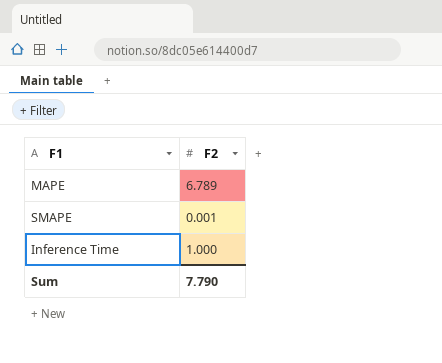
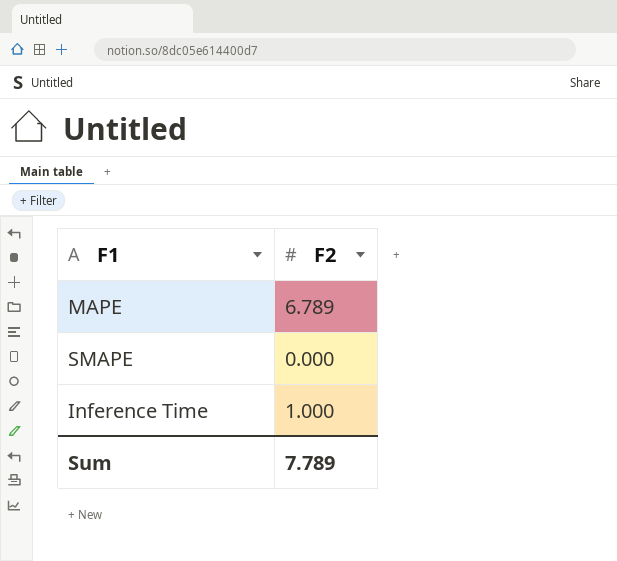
SMAPE | F2: 0.001 -> 0.000
Sum | F2: 7.790 -> 7.789

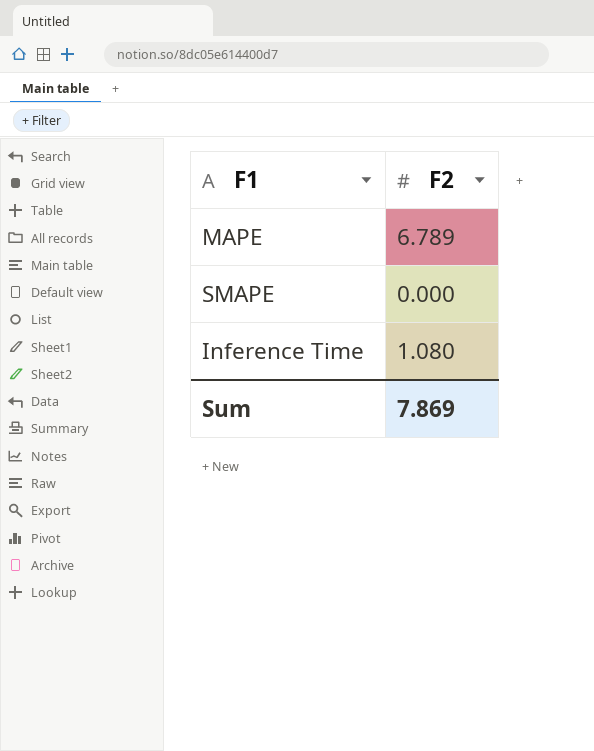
Inference Time | F2: 1.000 -> 1.080
Sum | F2: 7.789 -> 7.869

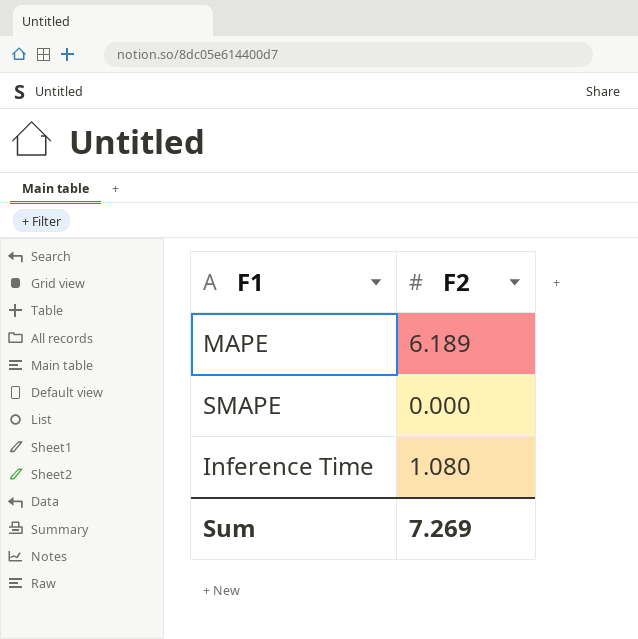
MAPE | F2: 6.789 -> 6.189
Sum | F2: 7.869 -> 7.269

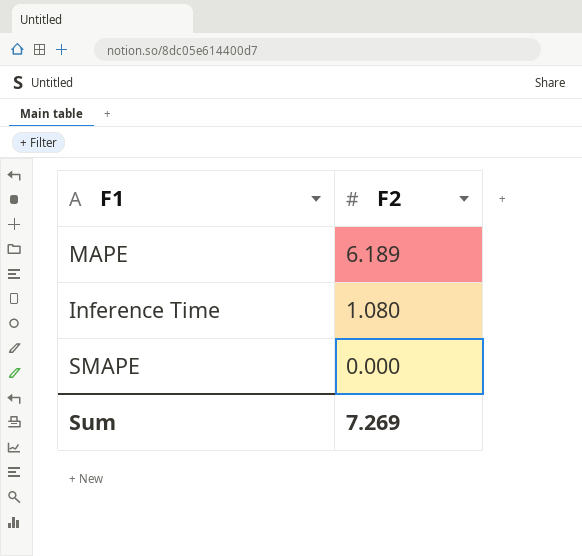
row order: none -> F2 descending

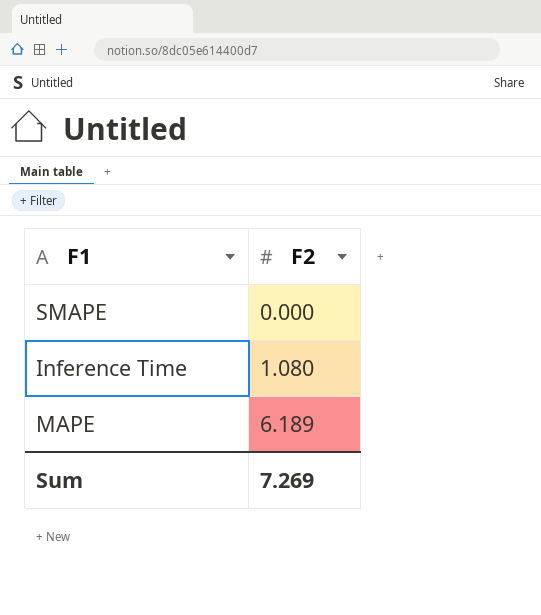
row order: F2 descending -> F2 ascending

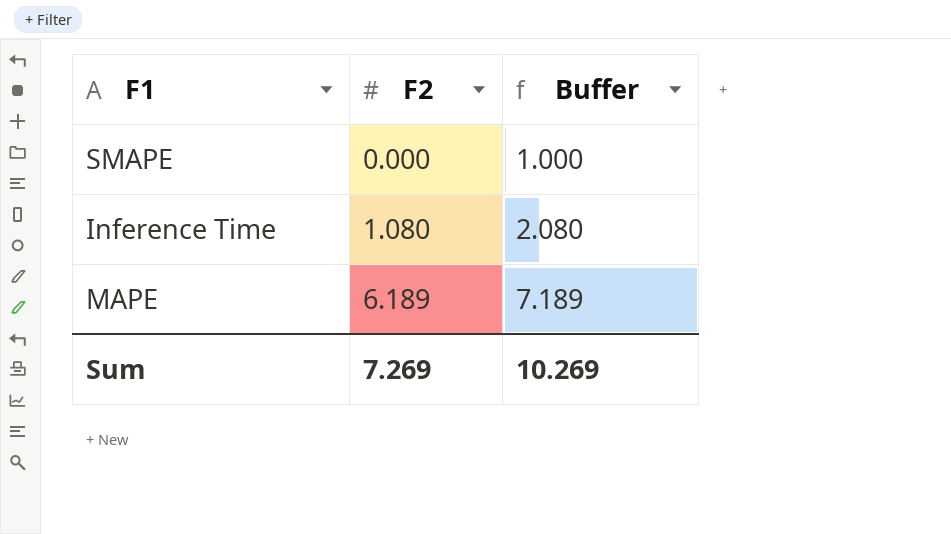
column Buffer | formula: none -> [F2] + 1

